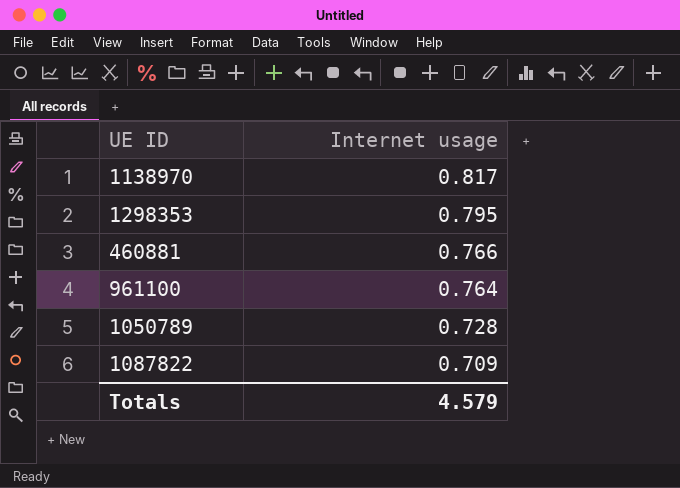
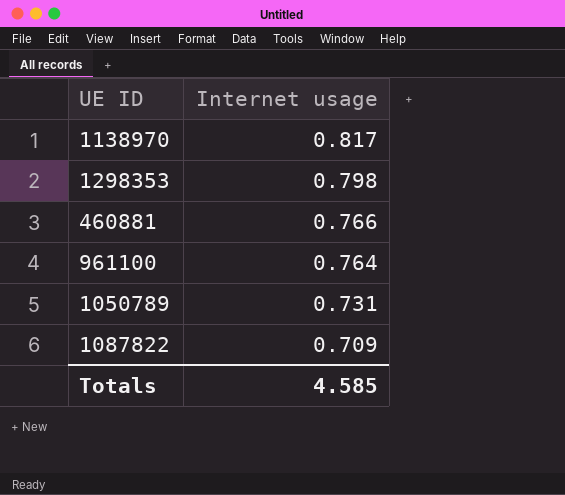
1298353 | Internet usage: 0.795 -> 0.798
1050789 | Internet usage: 0.728 -> 0.731
Totals | Internet usage: 4.579 -> 4.585

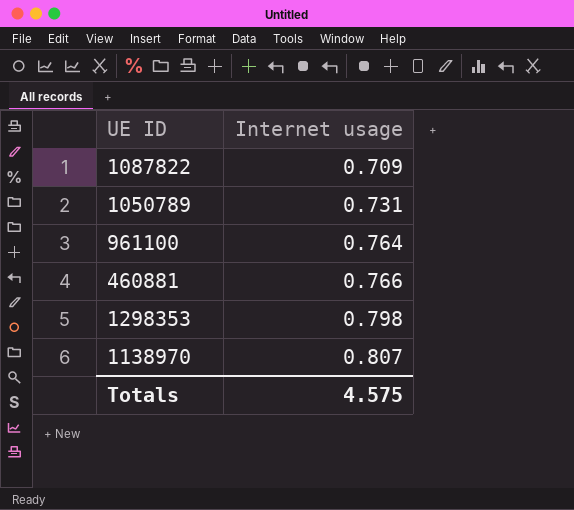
row order: Internet usage descending -> Internet usage ascending
1138970 | Internet usage: 0.817 -> 0.807
Totals | Internet usage: 4.585 -> 4.575

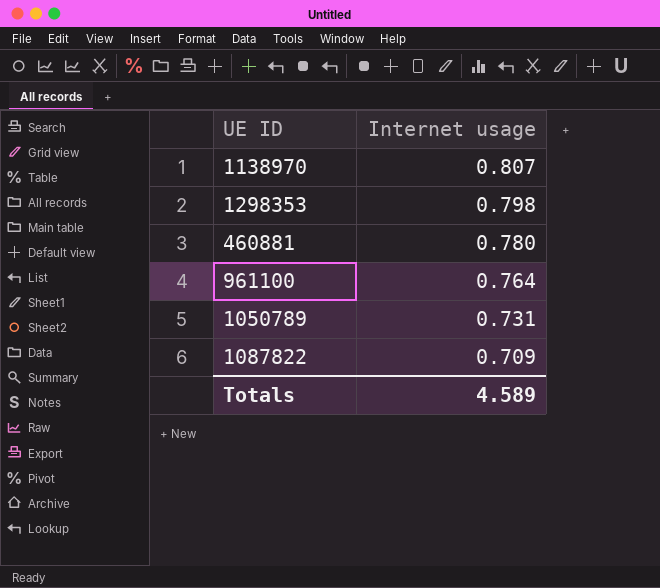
row order: Internet usage ascending -> Internet usage descending
460881 | Internet usage: 0.766 -> 0.780
Totals | Internet usage: 4.575 -> 4.589

